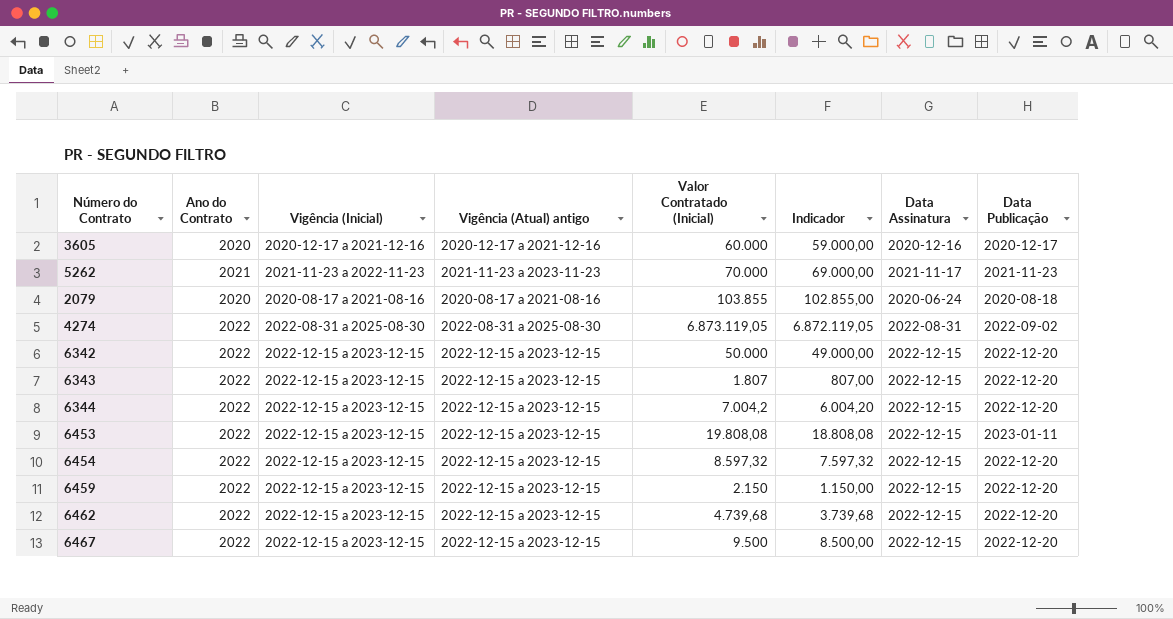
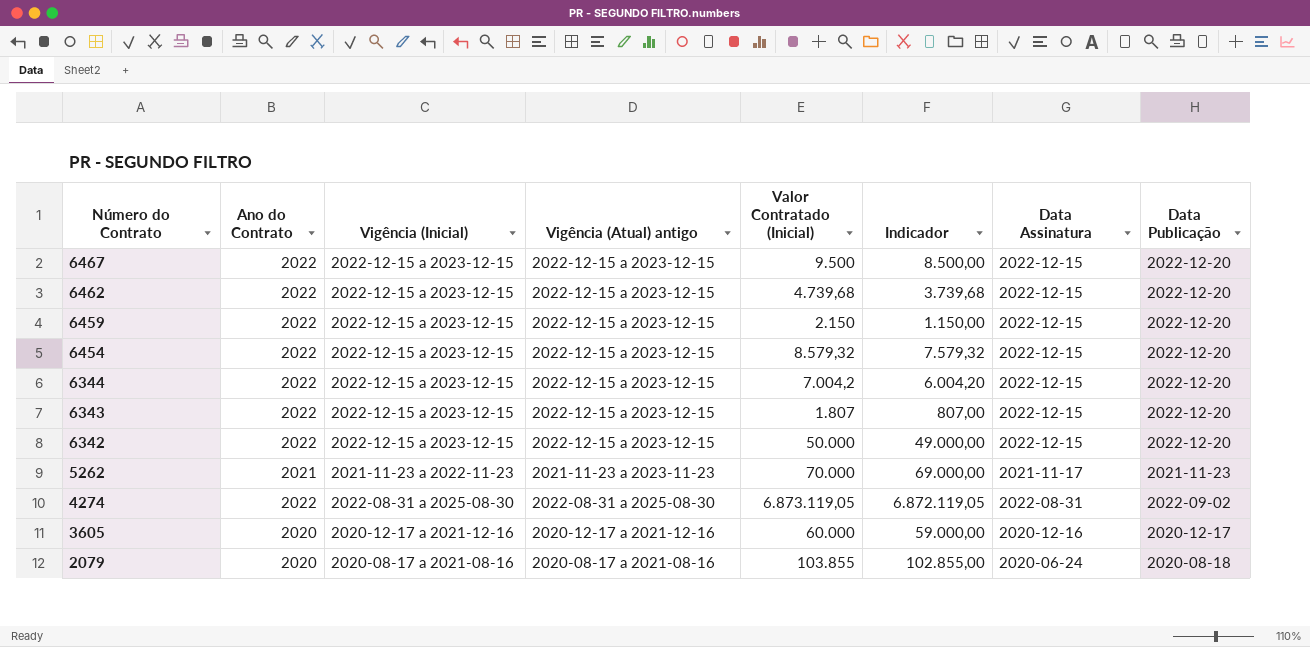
row order: none -> Número do Contrato descending
row 6453: 2022 | 2022-12-15 a 2023-12-15 | 2022-12-15 a 2023-12-15 | 19.808,08 | 18.808,08 | 2022-12-15 | 2023-01-11 -> none
6454 | Valor Contratado (Inicial): 8.597,32 -> 8.579,32
6454 | Indicador: 7.597,32 -> 7.579,32

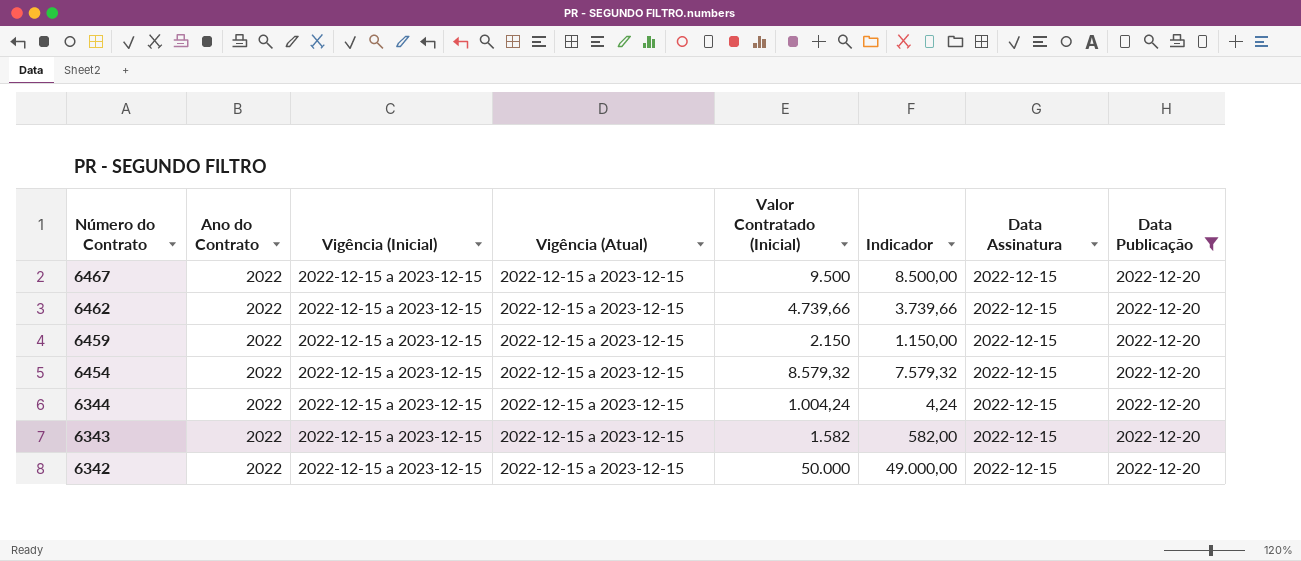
filter: none -> Data Publicação = 2022-12-20
column name: Vigência (Atual) antigo -> Vigência (Atual)
6462 | Valor Contratado (Inicial): 4.739,68 -> 4.739,66
6462 | Indicador: 3.739,68 -> 3.739,66
6344 | Valor Contratado (Inicial): 7.004,2 -> 1.004,24
6344 | Indicador: 6.004,20 -> 4,24
6343 | Valor Contratado (Inicial): 1.807 -> 1.582
6343 | Indicador: 807,00 -> 582,00

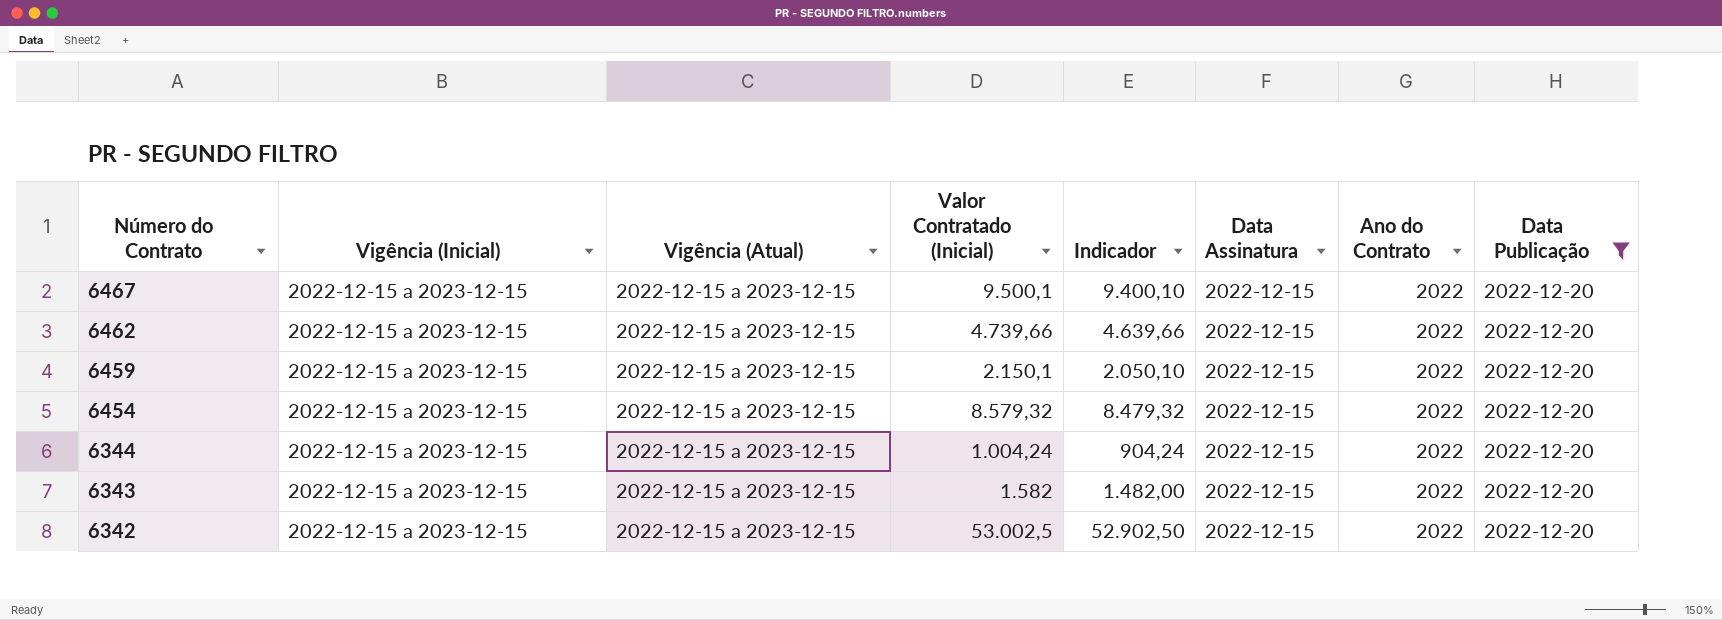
column Indicador | formula: [Valor Contratado (Inicial)] - 1000 -> [Valor Contratado (Inicial)] - 100
column Ano do Contrato | position: 2 -> 7
6467 | Valor Contratado (Inicial): 9.500 -> 9.500,1
6459 | Valor Contratado (Inicial): 2.150 -> 2.150,1
6342 | Valor Contratado (Inicial): 50.000 -> 53.002,5

